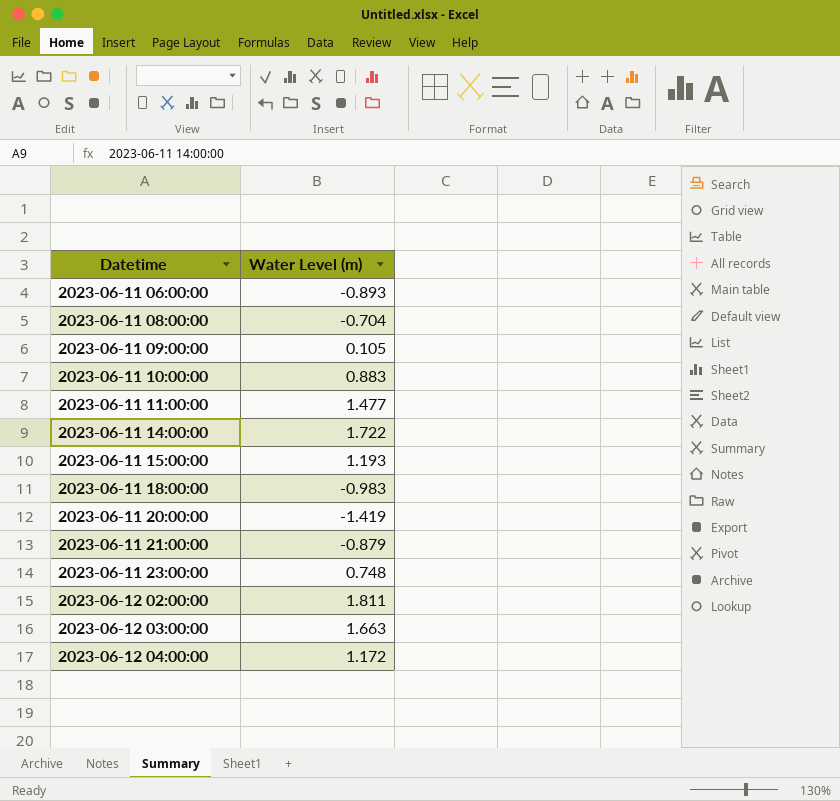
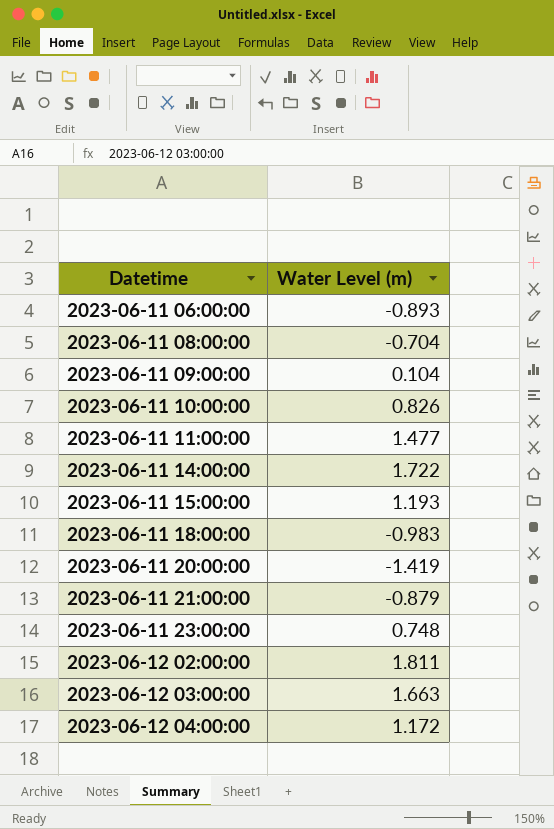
2023-06-11 09:00:00 | Water Level (m): 0.105 -> 0.104
2023-06-11 10:00:00 | Water Level (m): 0.883 -> 0.826

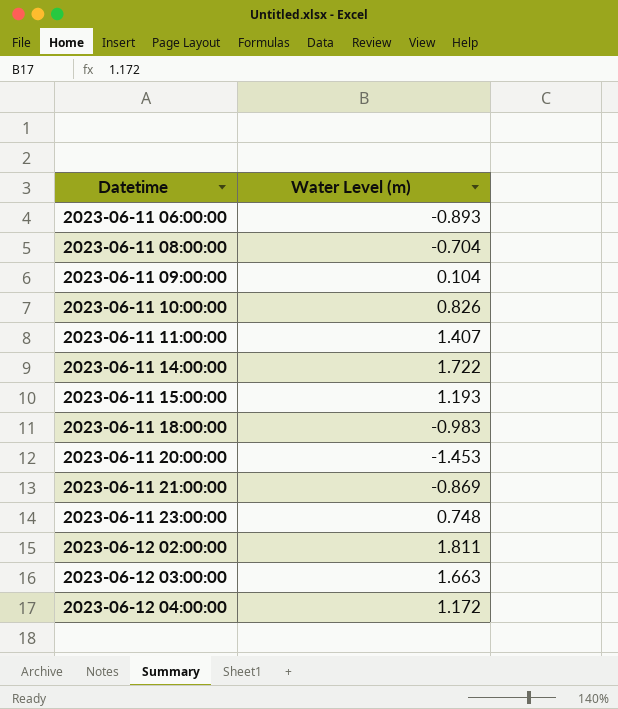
2023-06-11 11:00:00 | Water Level (m): 1.477 -> 1.407
2023-06-11 20:00:00 | Water Level (m): -1.419 -> -1.453
2023-06-11 21:00:00 | Water Level (m): -0.879 -> -0.869

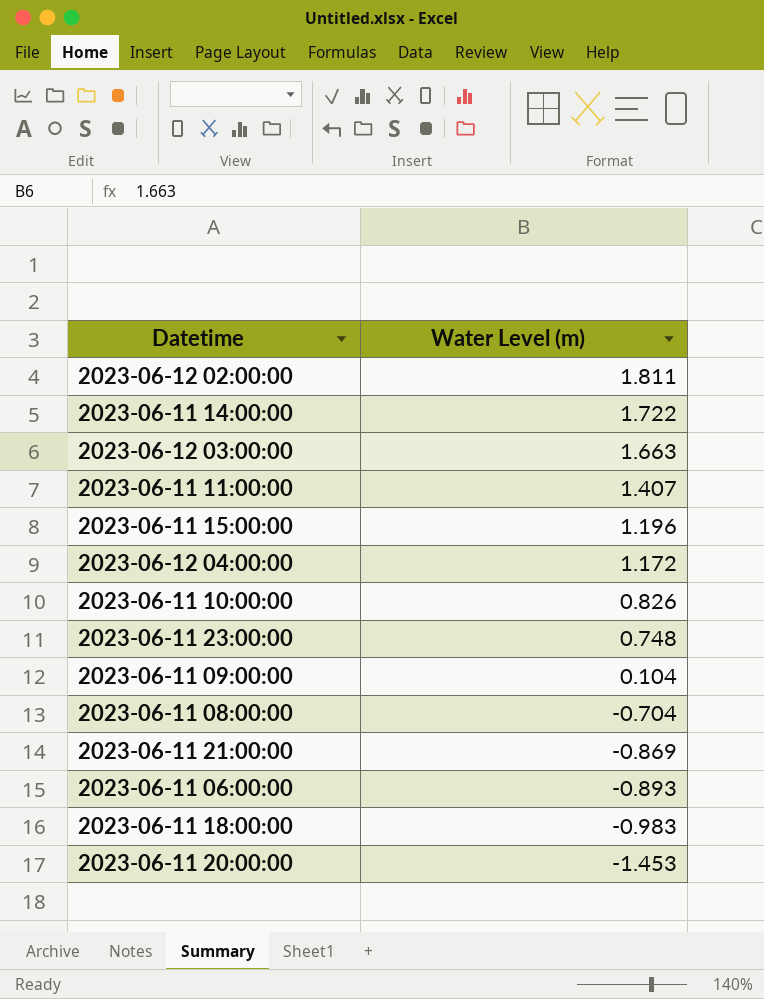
row order: Datetime ascending -> Water Level (m) descending
2023-06-11 15:00:00 | Water Level (m): 1.193 -> 1.196

